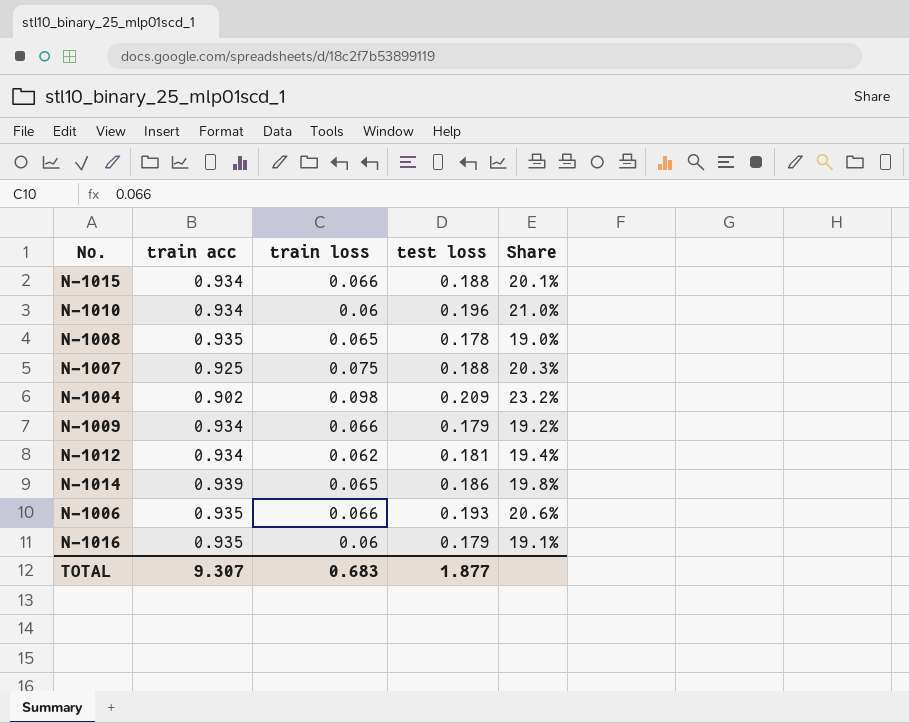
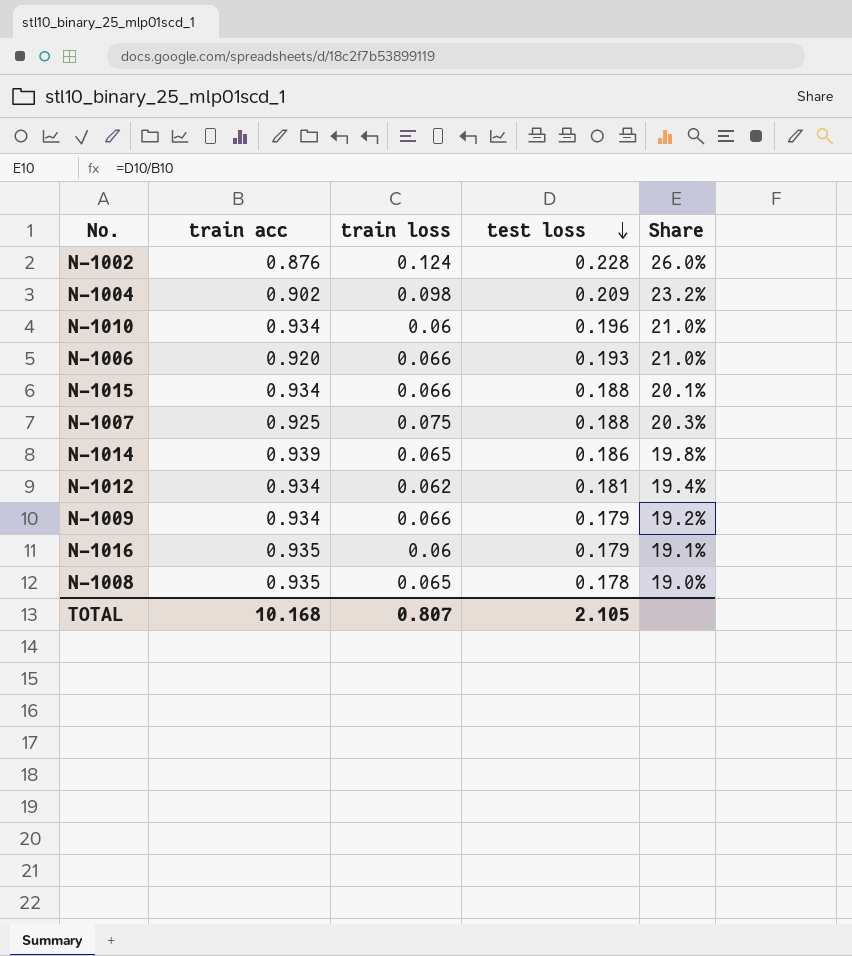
row order: none -> test loss descending
row N-1002: none -> 0.876 | 0.124 | 0.228 | 26.0%
N-1006 | train acc: 0.935 -> 0.920
N-1006 | Share: 20.6% -> 21.0%
TOTAL | train acc: 9.307 -> 10.168
TOTAL | train loss: 0.683 -> 0.807
TOTAL | test loss: 1.877 -> 2.105

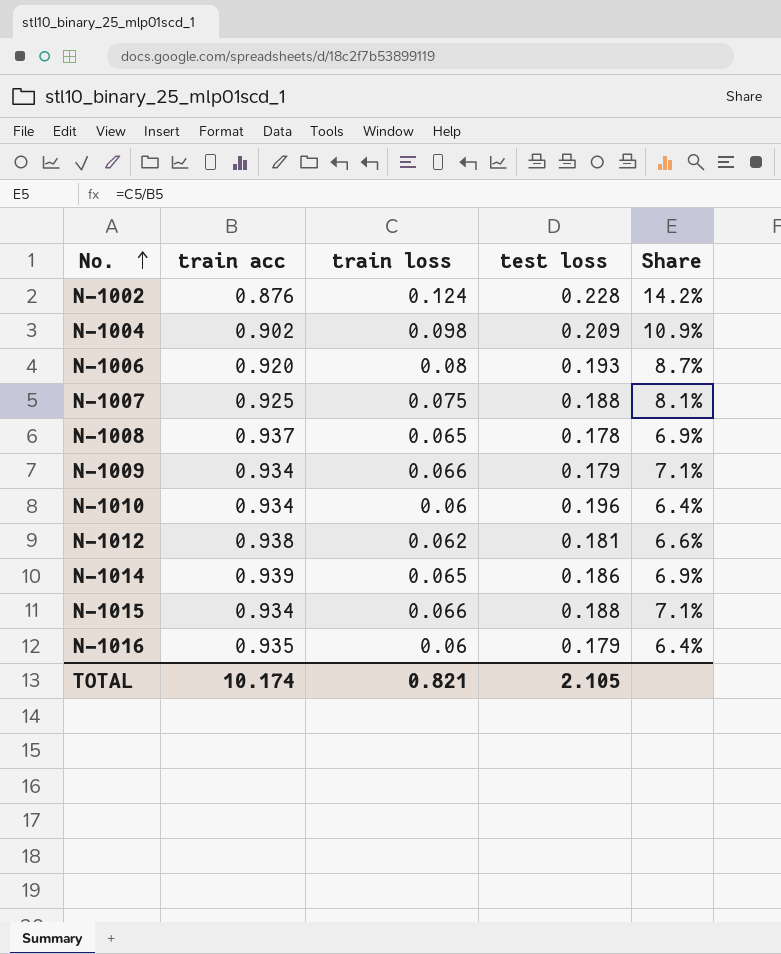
row order: test loss descending -> No. ascending
column Share | formula: [test loss] / [train acc] -> [train loss] / [train acc]
N-1006 | train loss: 0.066 -> 0.08
N-1008 | train acc: 0.935 -> 0.937
N-1012 | train acc: 0.934 -> 0.938
TOTAL | train acc: 10.168 -> 10.174
TOTAL | train loss: 0.807 -> 0.821

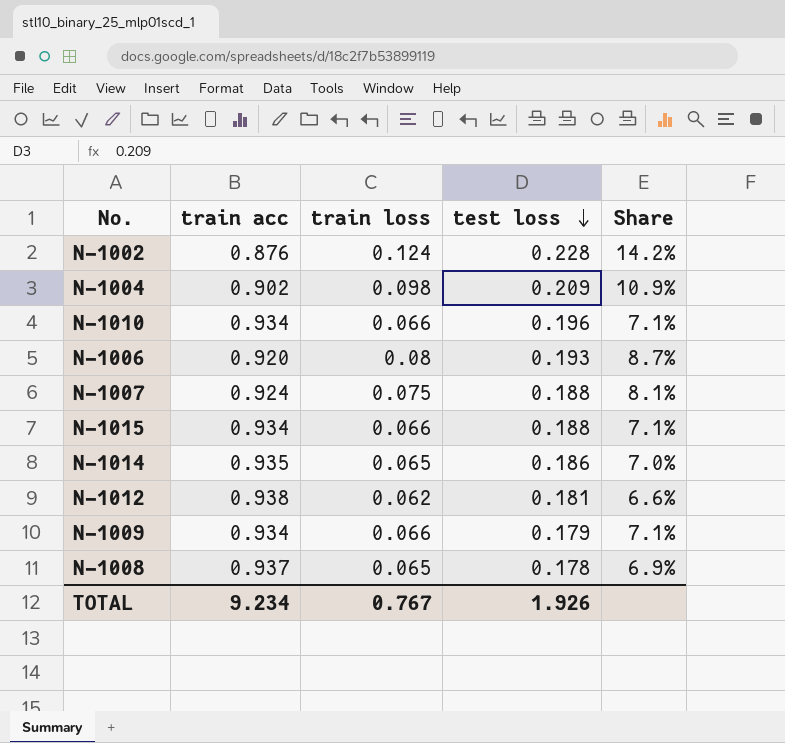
row order: No. ascending -> test loss descending
row N-1016: 0.935 | 0.06 | 0.179 | 6.4% -> none
N-1010 | train loss: 0.06 -> 0.066
N-1010 | Share: 6.4% -> 7.1%
N-1007 | train acc: 0.925 -> 0.924
N-1014 | train acc: 0.939 -> 0.935
N-1014 | Share: 6.9% -> 7.0%
TOTAL | train acc: 10.174 -> 9.234
TOTAL | train loss: 0.821 -> 0.767
TOTAL | test loss: 2.105 -> 1.926

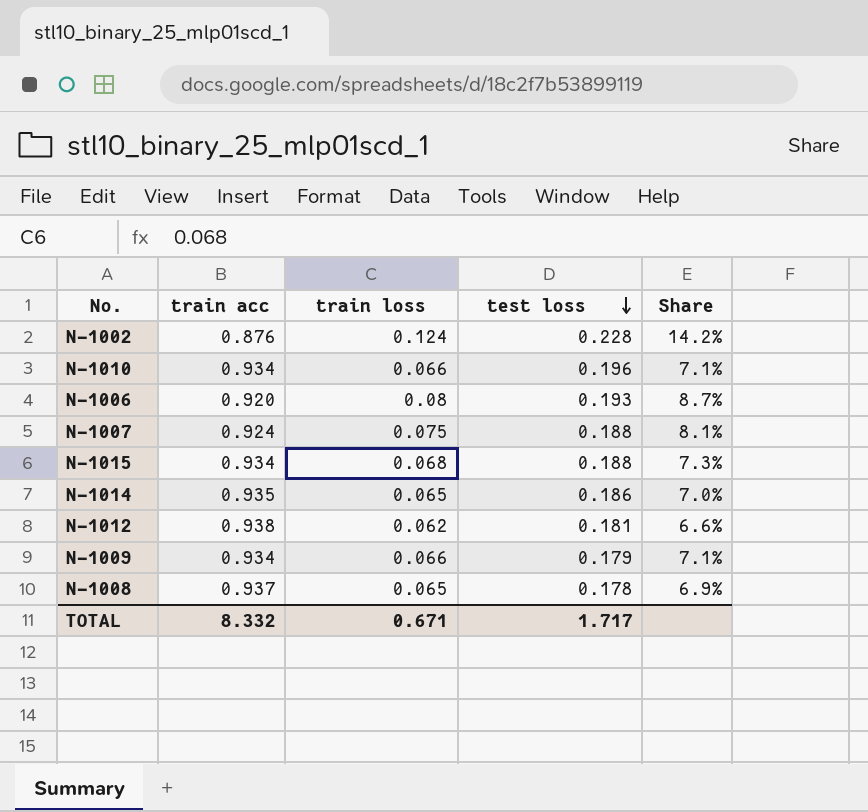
row N-1004: 0.902 | 0.098 | 0.209 | 10.9% -> none
N-1015 | train loss: 0.066 -> 0.068
N-1015 | Share: 7.1% -> 7.3%
TOTAL | train acc: 9.234 -> 8.332
TOTAL | train loss: 0.767 -> 0.671
TOTAL | test loss: 1.926 -> 1.717

